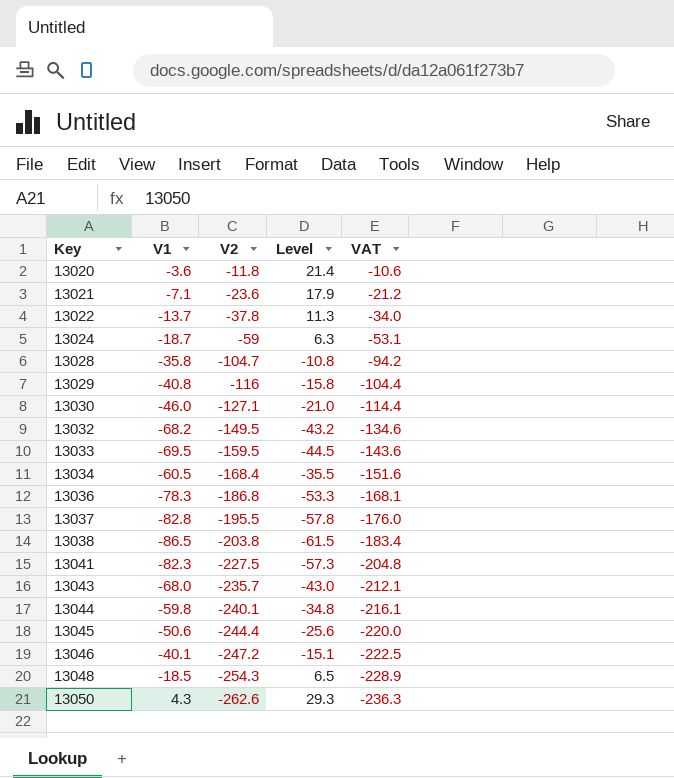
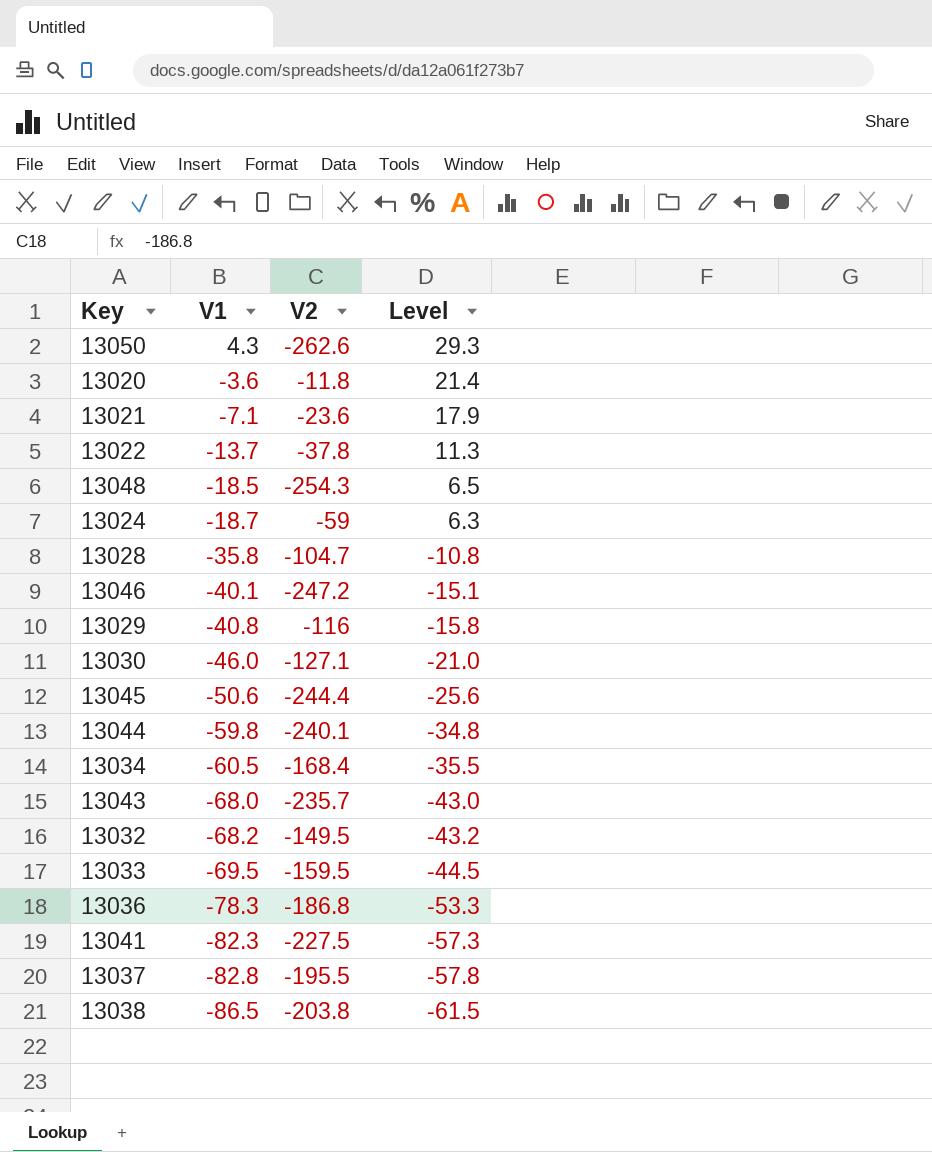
row order: Key ascending -> V1 descending
column VAT | formula: [V2] * 0.9 -> none

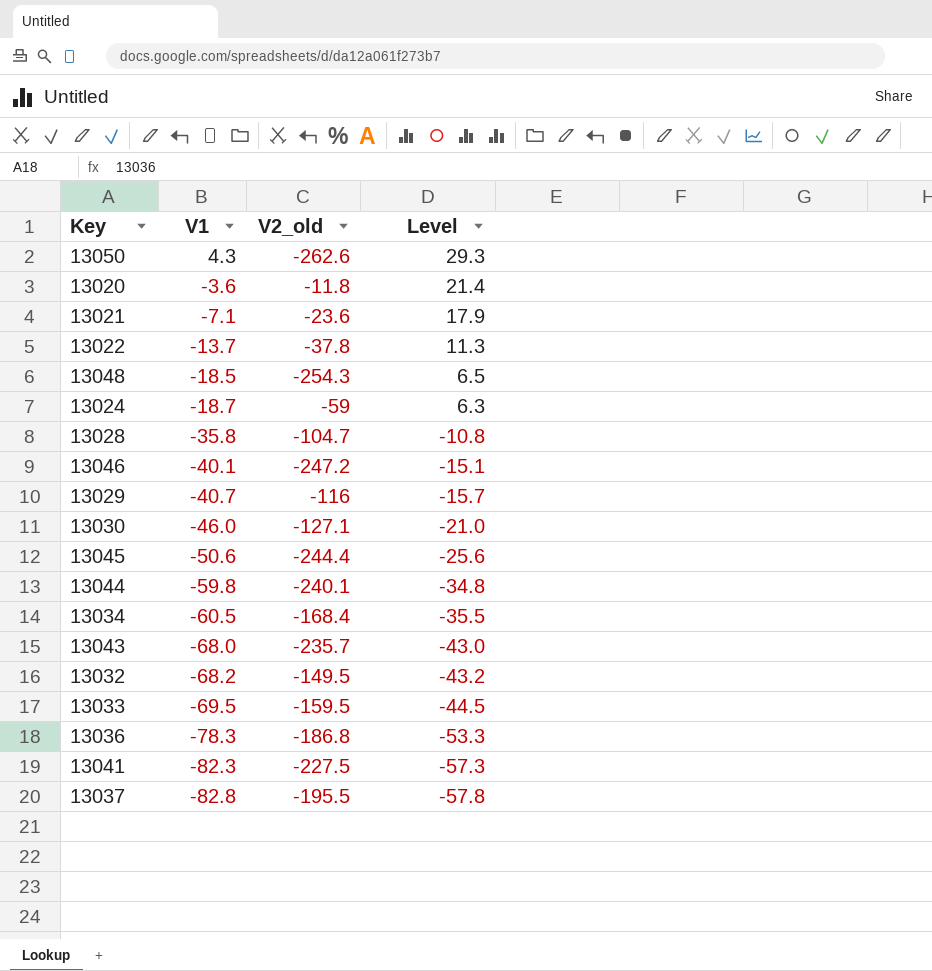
column name: V2 -> V2_old
row 13038: -86.5 | -203.8 | -61.5 -> none
13029 | V1: -40.8 -> -40.7
13029 | Level: -15.8 -> -15.7

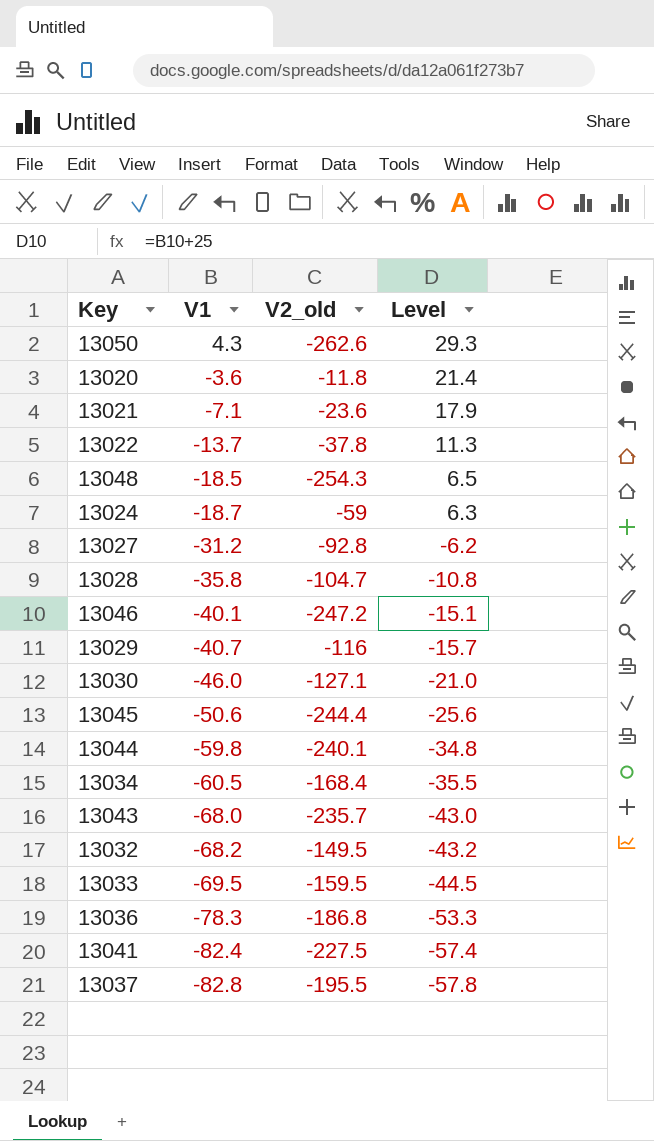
row 13027: none -> -31.2 | -92.8 | -6.2
13041 | V1: -82.3 -> -82.4
13041 | Level: -57.3 -> -57.4

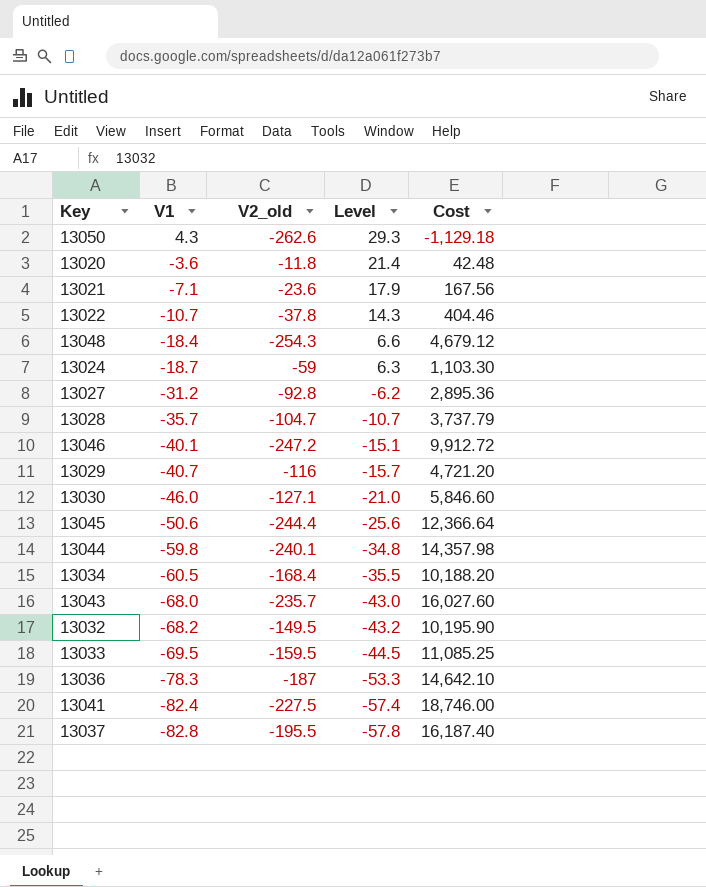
column Cost | formula: none -> [V1] * [V2_old]
13022 | V1: -13.7 -> -10.7
13022 | Level: 11.3 -> 14.3
13048 | V1: -18.5 -> -18.4
13048 | Level: 6.5 -> 6.6
13028 | V1: -35.8 -> -35.7
13028 | Level: -10.8 -> -10.7
13036 | V2_old: -186.8 -> -187

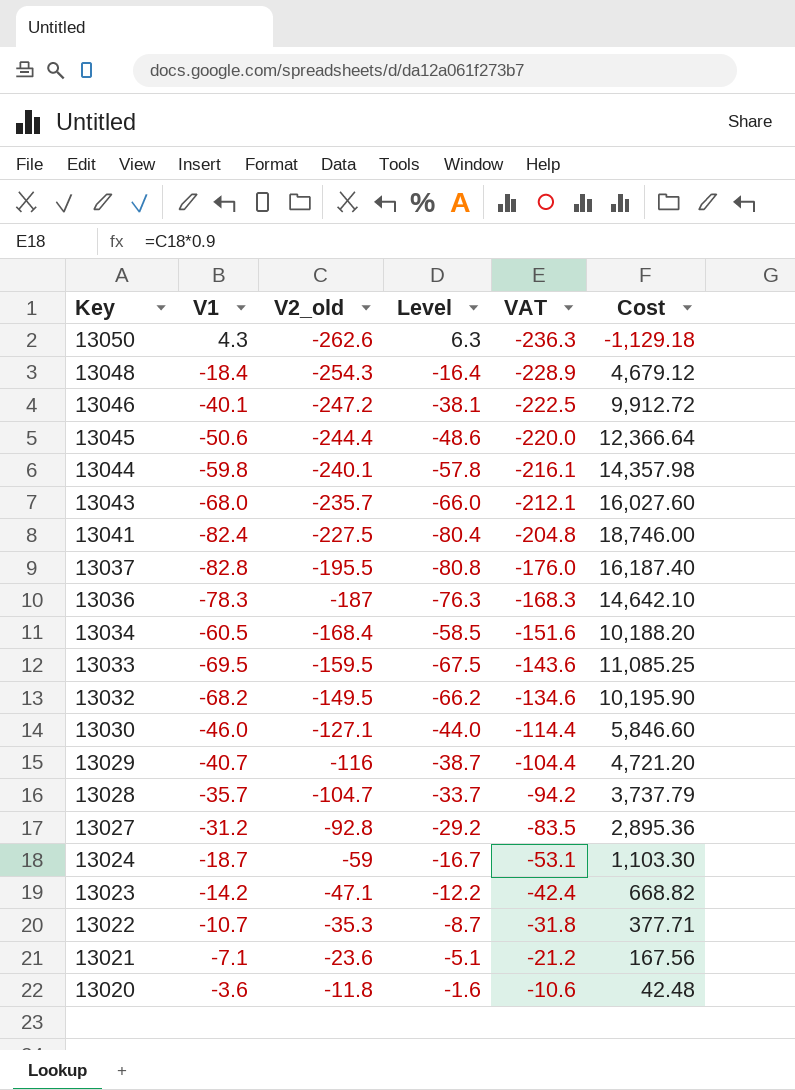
row order: V1 descending -> Key descending
column Level | formula: [V1] + 25 -> [V1] + 2
column VAT | formula: none -> [V2_old] * 0.9
row 13023: none -> -14.2 | -47.1 | -12.2 | -42.4 | 668.82
13022 | V2_old: -37.8 -> -35.3
13022 | Cost: 404.46 -> 377.71

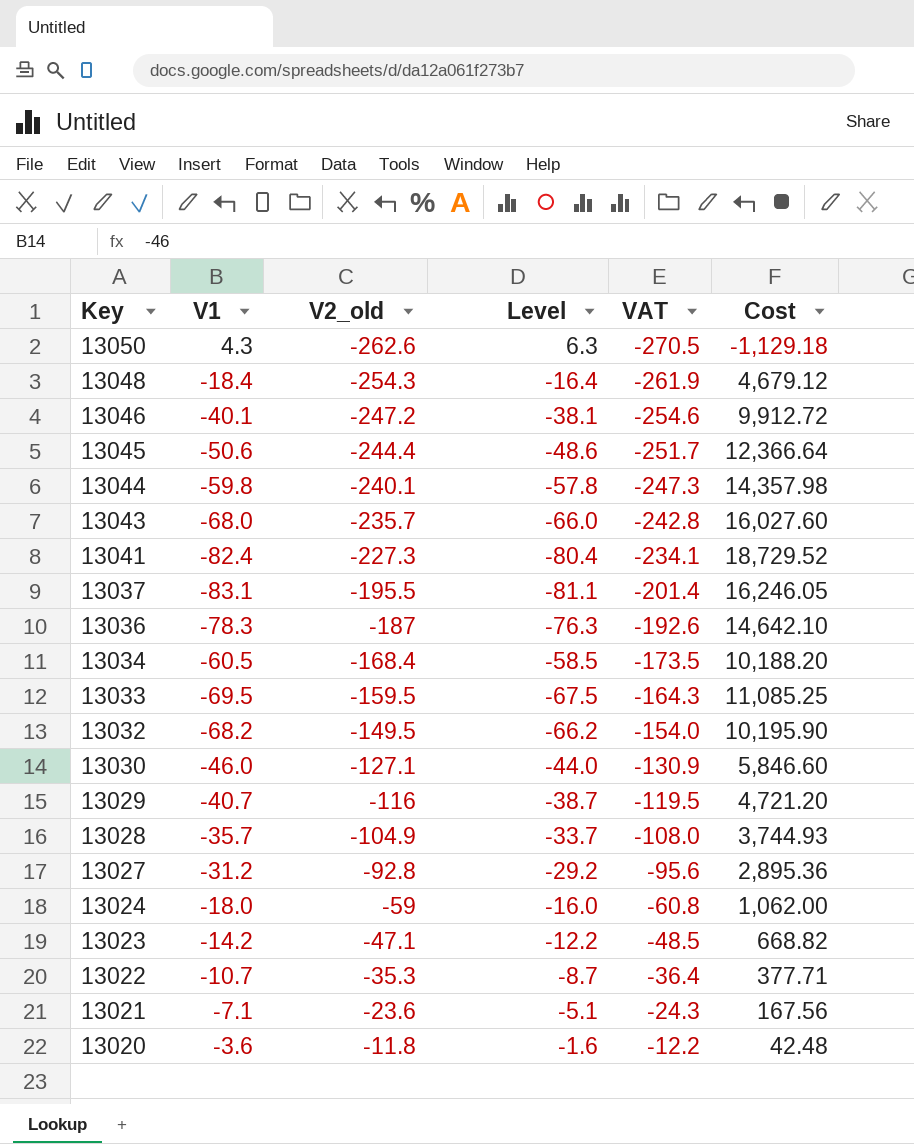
column VAT | formula: [V2_old] * 0.9 -> [V2_old] * 1.03
13041 | V2_old: -227.5 -> -227.3
13041 | Cost: 18,746.00 -> 18,729.52
13037 | V1: -82.8 -> -83.1
13037 | Level: -80.8 -> -81.1
13037 | Cost: 16,187.40 -> 16,246.05
13028 | V2_old: -104.7 -> -104.9
13028 | Cost: 3,737.79 -> 3,744.93
13024 | V1: -18.7 -> -18.0
13024 | Level: -16.7 -> -16.0
13024 | Cost: 1,103.30 -> 1,062.00

